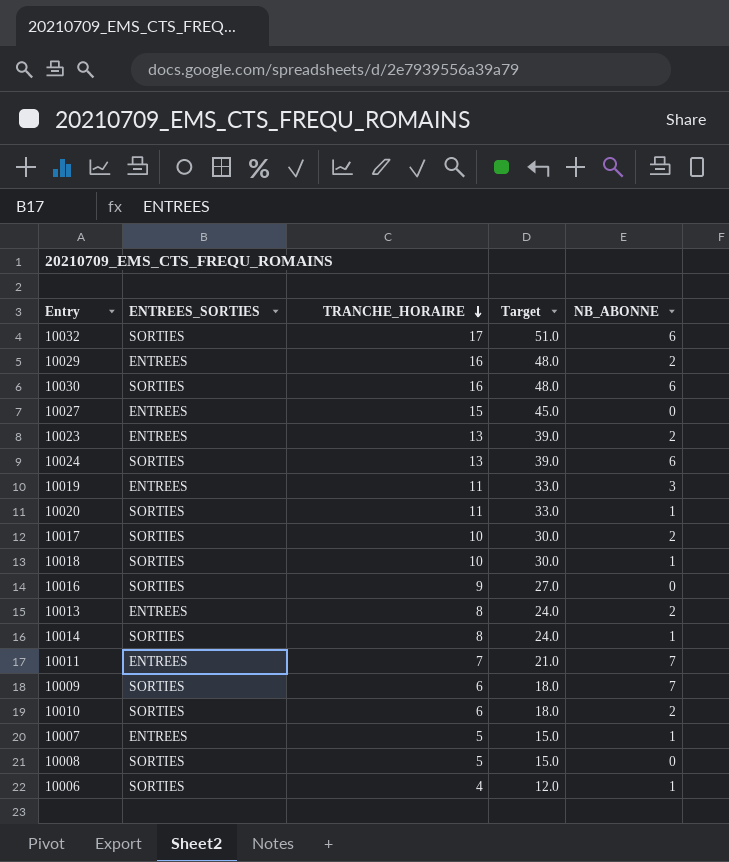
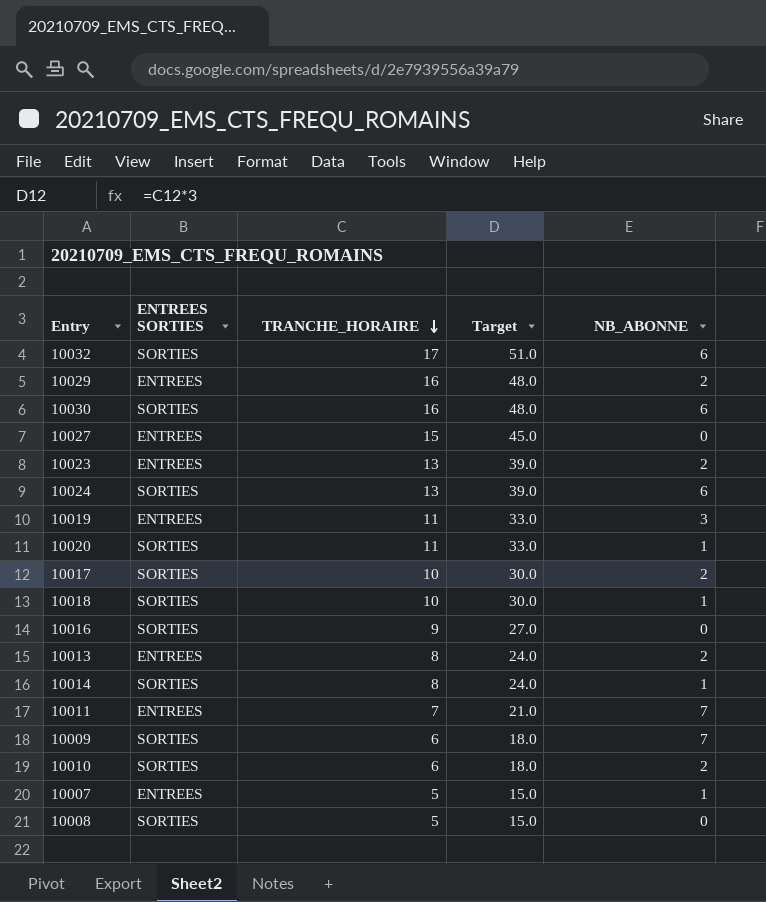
column name: ENTREES_SORTIES -> ENTREES SORTIES
row 10006: SORTIES | 4 | 12.0 | 1 -> none

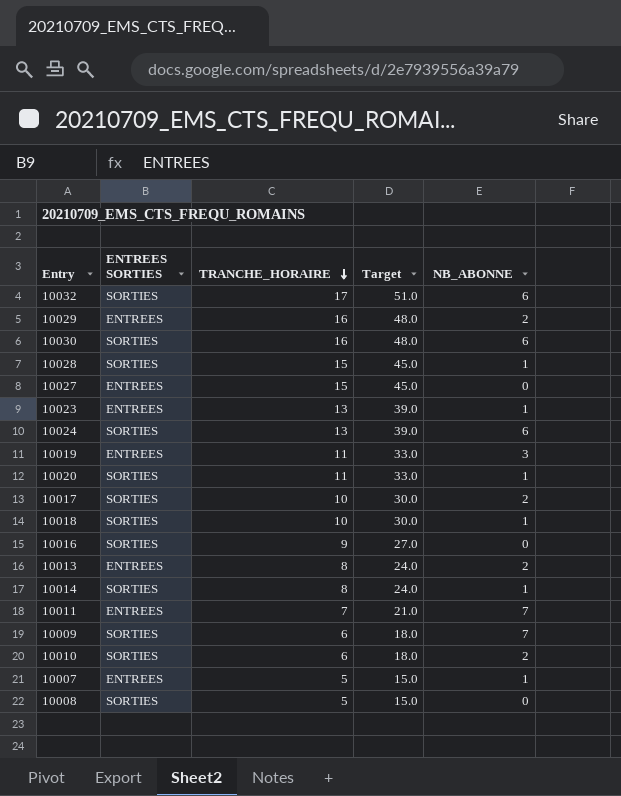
row 10028: none -> SORTIES | 15 | 45.0 | 1
10023 | NB_ABONNE: 2 -> 1

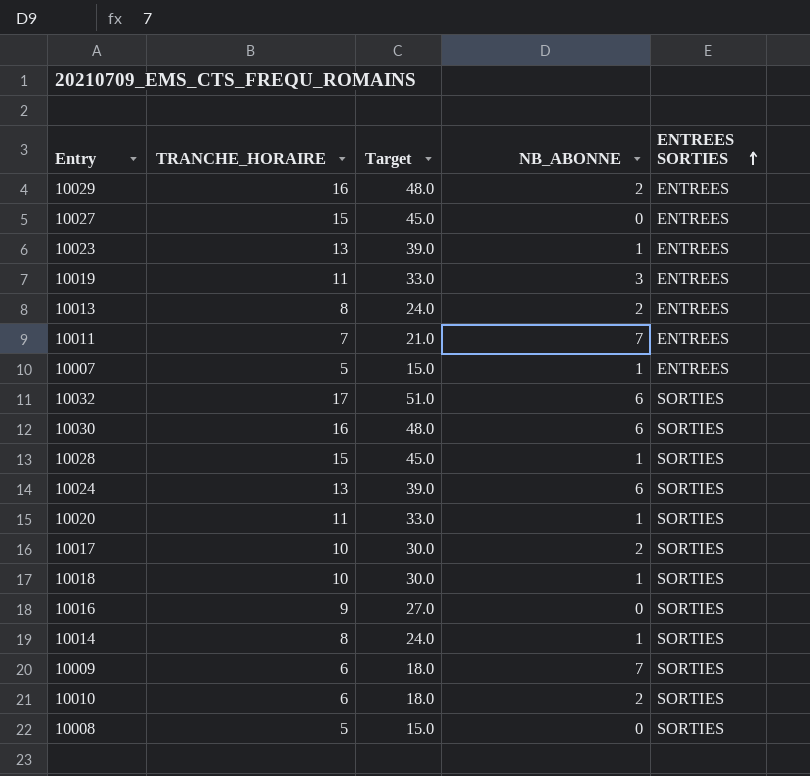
row order: TRANCHE_HORAIRE descending -> ENTREES SORTIES ascending
column ENTREES SORTIES | position: 2 -> 5

